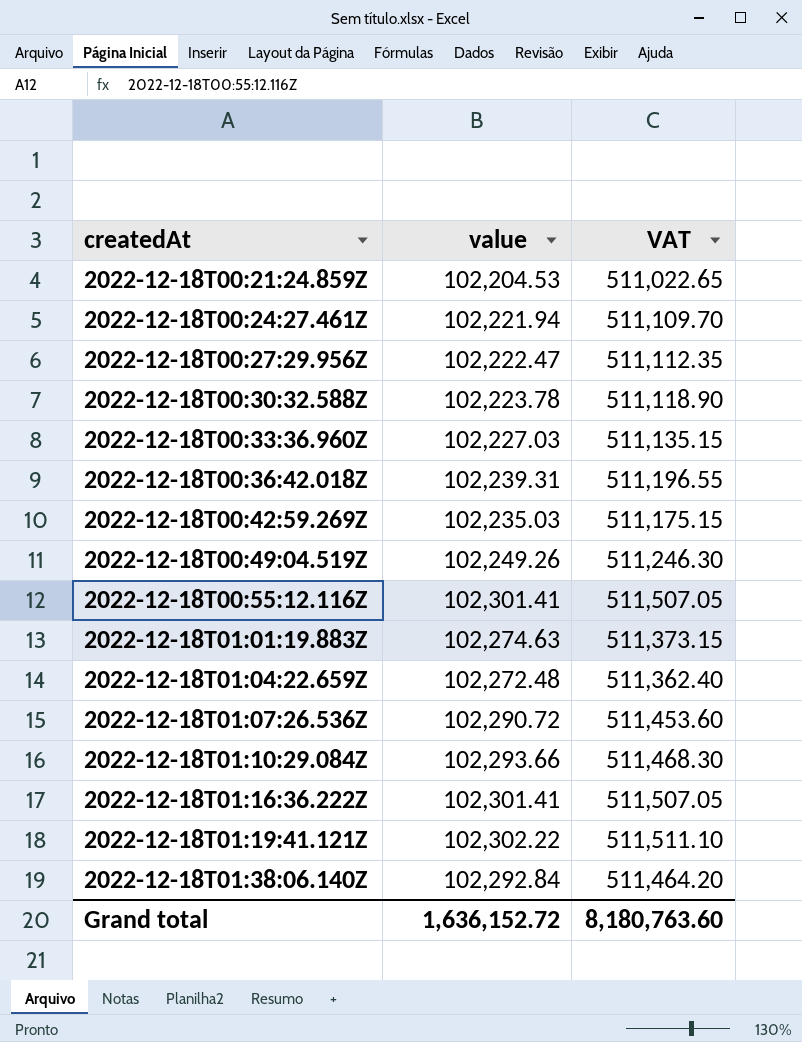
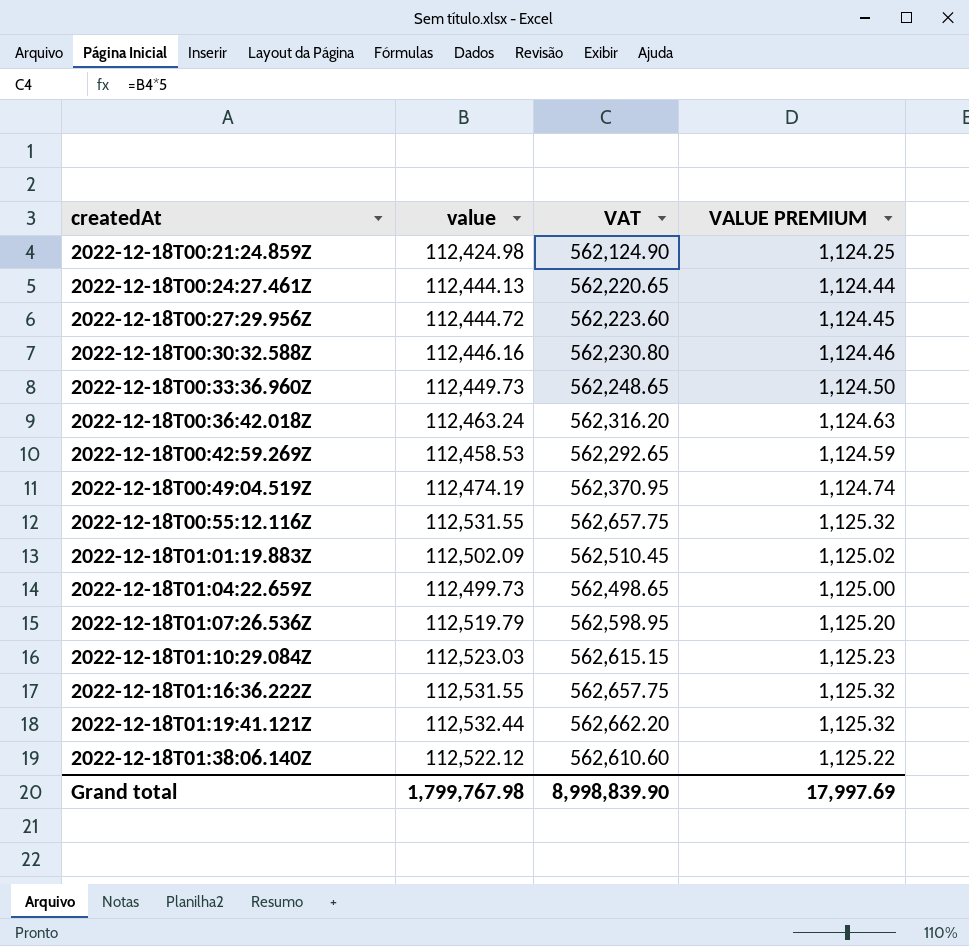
column VALUE PREMIUM | formula: none -> [value] * 0.01
2022-12-18T00:21:24.859Z | value: 102,204.53 -> 112,424.98
2022-12-18T00:21:24.859Z | VAT: 511,022.65 -> 562,124.90
2022-12-18T00:24:27.461Z | value: 102,221.94 -> 112,444.13
2022-12-18T00:24:27.461Z | VAT: 511,109.70 -> 562,220.65
2022-12-18T00:27:29.956Z | value: 102,222.47 -> 112,444.72
2022-12-18T00:27:29.956Z | VAT: 511,112.35 -> 562,223.60
2022-12-18T00:30:32.588Z | value: 102,223.78 -> 112,446.16
2022-12-18T00:30:32.588Z | VAT: 511,118.90 -> 562,230.80
2022-12-18T00:33:36.960Z | value: 102,227.03 -> 112,449.73
2022-12-18T00:33:36.960Z | VAT: 511,135.15 -> 562,248.65
2022-12-18T00:36:42.018Z | value: 102,239.31 -> 112,463.24
2022-12-18T00:36:42.018Z | VAT: 511,196.55 -> 562,316.20
2022-12-18T00:42:59.269Z | value: 102,235.03 -> 112,458.53
2022-12-18T00:42:59.269Z | VAT: 511,175.15 -> 562,292.65
2022-12-18T00:49:04.519Z | value: 102,249.26 -> 112,474.19
2022-12-18T00:49:04.519Z | VAT: 511,246.30 -> 562,370.95
2022-12-18T00:55:12.116Z | value: 102,301.41 -> 112,531.55
2022-12-18T00:55:12.116Z | VAT: 511,507.05 -> 562,657.75
2022-12-18T01:01:19.883Z | value: 102,274.63 -> 112,502.09
2022-12-18T01:01:19.883Z | VAT: 511,373.15 -> 562,510.45
2022-12-18T01:04:22.659Z | value: 102,272.48 -> 112,499.73
2022-12-18T01:04:22.659Z | VAT: 511,362.40 -> 562,498.65
2022-12-18T01:07:26.536Z | value: 102,290.72 -> 112,519.79
2022-12-18T01:07:26.536Z | VAT: 511,453.60 -> 562,598.95
2022-12-18T01:10:29.084Z | value: 102,293.66 -> 112,523.03
2022-12-18T01:10:29.084Z | VAT: 511,468.30 -> 562,615.15
2022-12-18T01:16:36.222Z | value: 102,301.41 -> 112,531.55
2022-12-18T01:16:36.222Z | VAT: 511,507.05 -> 562,657.75
2022-12-18T01:19:41.121Z | value: 102,302.22 -> 112,532.44
2022-12-18T01:19:41.121Z | VAT: 511,511.10 -> 562,662.20
2022-12-18T01:38:06.140Z | value: 102,292.84 -> 112,522.12
2022-12-18T01:38:06.140Z | VAT: 511,464.20 -> 562,610.60
Grand total | value: 1,636,152.72 -> 1,799,767.98
Grand total | VAT: 8,180,763.60 -> 8,998,839.90

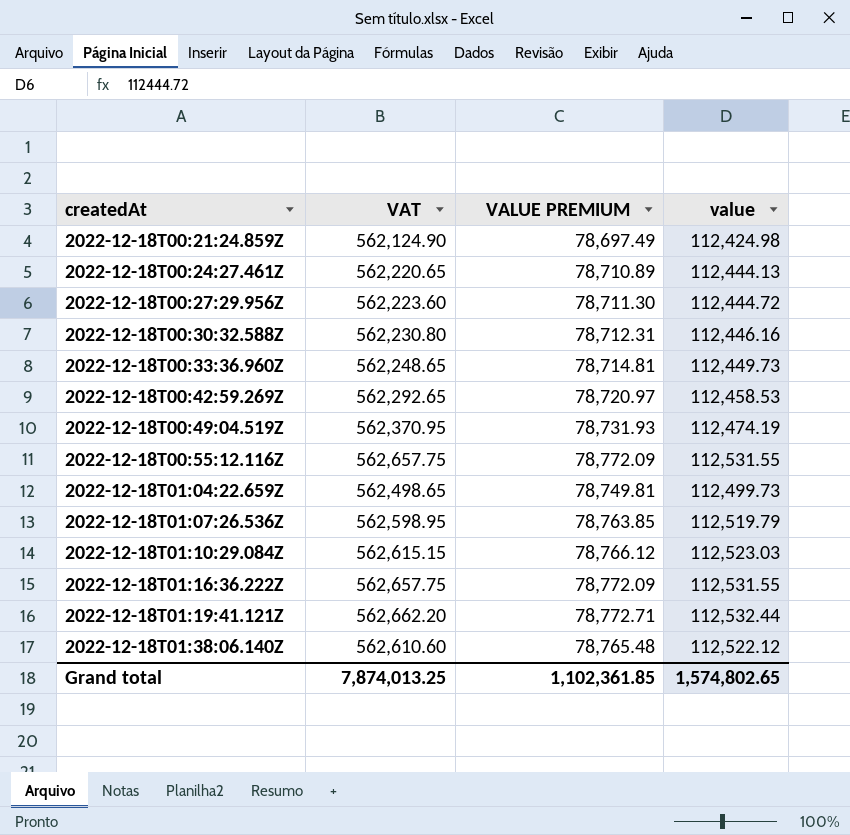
column VALUE PREMIUM | formula: [value] * 0.01 -> [value] * 0.7
column value | position: 2 -> 4
row 2022-12-18T00:36:42.018Z: 112,463.24 | 562,316.20 | 1,124.63 -> none
row 2022-12-18T01:01:19.883Z: 112,502.09 | 562,510.45 | 1,125.02 -> none
Grand total | VAT: 8,998,839.90 -> 7,874,013.25
Grand total | VALUE PREMIUM: 17,997.69 -> 1,102,361.85
Grand total | value: 1,799,767.98 -> 1,574,802.65

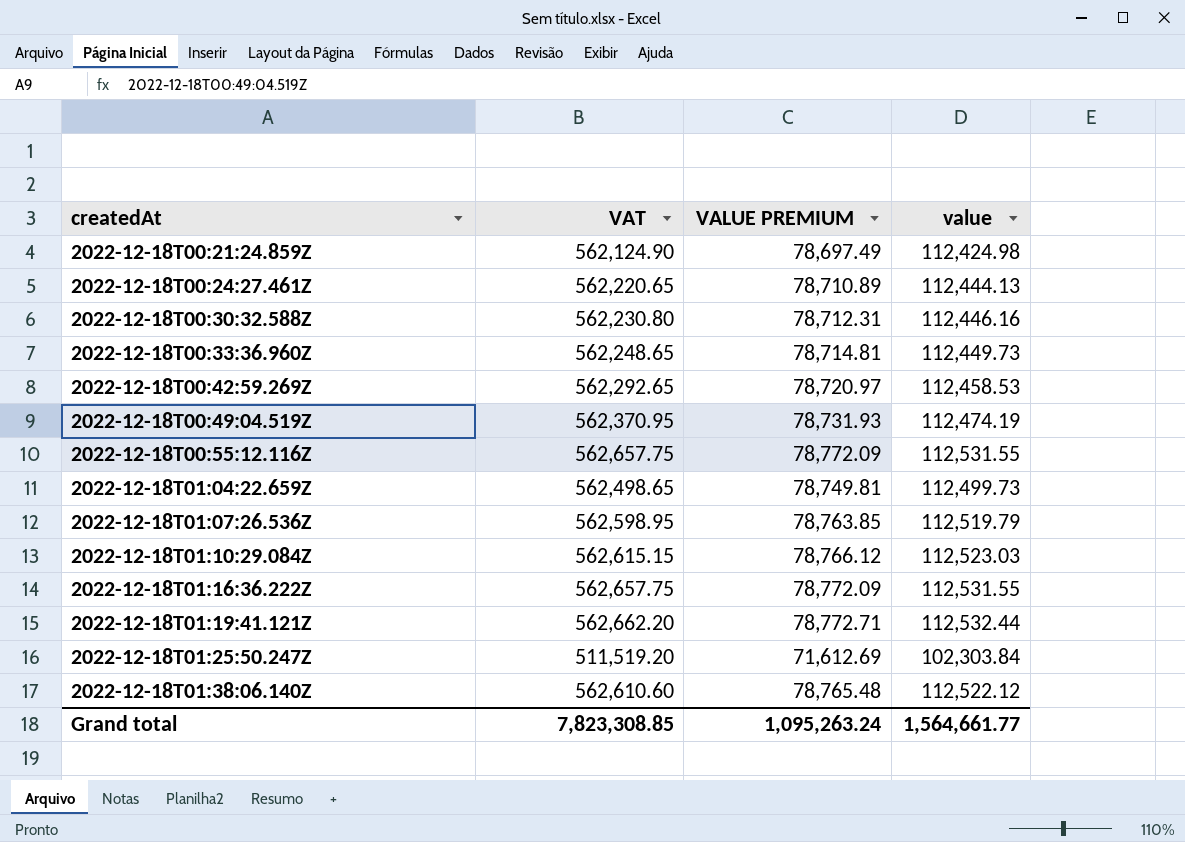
row 2022-12-18T00:27:29.956Z: 562,223.60 | 78,711.30 | 112,444.72 -> none
row 2022-12-18T01:25:50.247Z: none -> 511,519.20 | 71,612.69 | 102,303.84
Grand total | VAT: 7,874,013.25 -> 7,823,308.85
Grand total | VALUE PREMIUM: 1,102,361.85 -> 1,095,263.24
Grand total | value: 1,574,802.65 -> 1,564,661.77

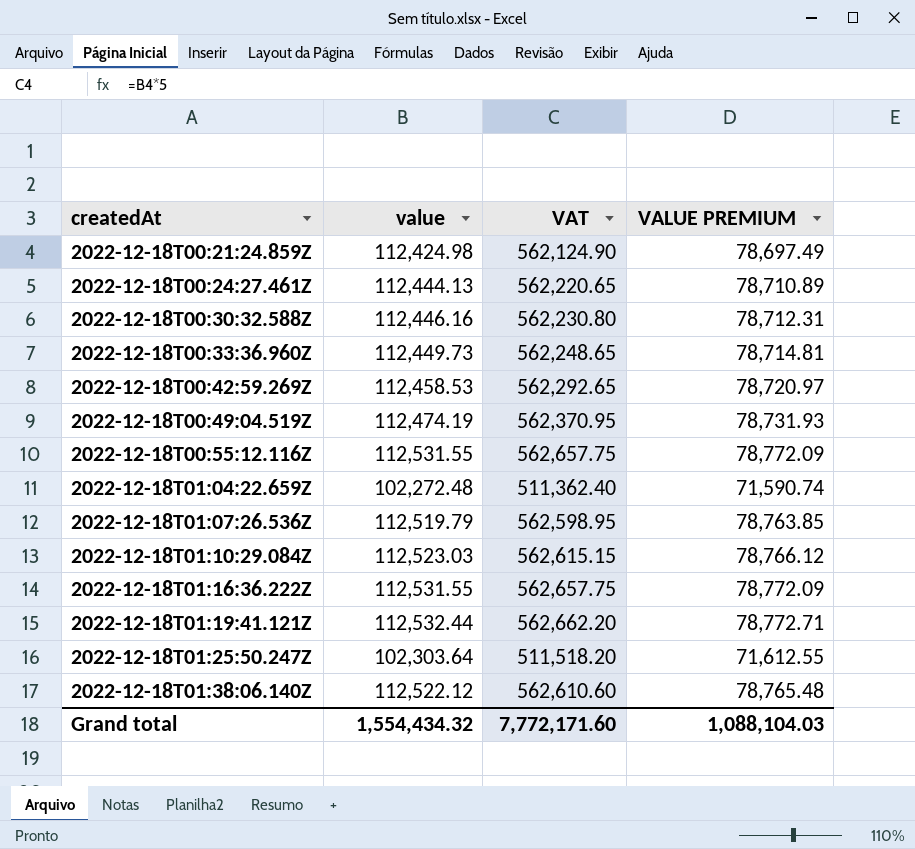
column value | position: 4 -> 2
2022-12-18T01:04:22.659Z | value: 112,499.73 -> 102,272.48
2022-12-18T01:04:22.659Z | VAT: 562,498.65 -> 511,362.40
2022-12-18T01:04:22.659Z | VALUE PREMIUM: 78,749.81 -> 71,590.74
2022-12-18T01:25:50.247Z | value: 102,303.84 -> 102,303.64
2022-12-18T01:25:50.247Z | VAT: 511,519.20 -> 511,518.20
2022-12-18T01:25:50.247Z | VALUE PREMIUM: 71,612.69 -> 71,612.55
Grand total | value: 1,564,661.77 -> 1,554,434.32
Grand total | VAT: 7,823,308.85 -> 7,772,171.60
Grand total | VALUE PREMIUM: 1,095,263.24 -> 1,088,104.03

